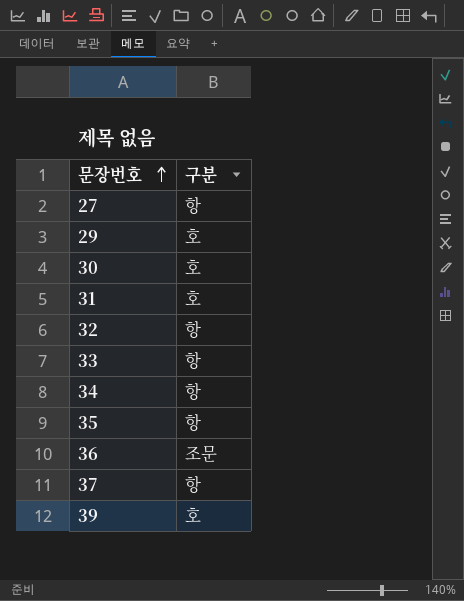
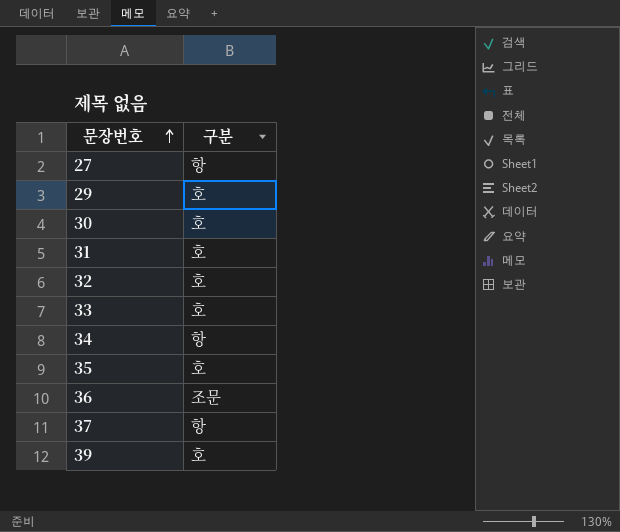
32 | 구분: 항 -> 호
33 | 구분: 항 -> 호
35 | 구분: 항 -> 호

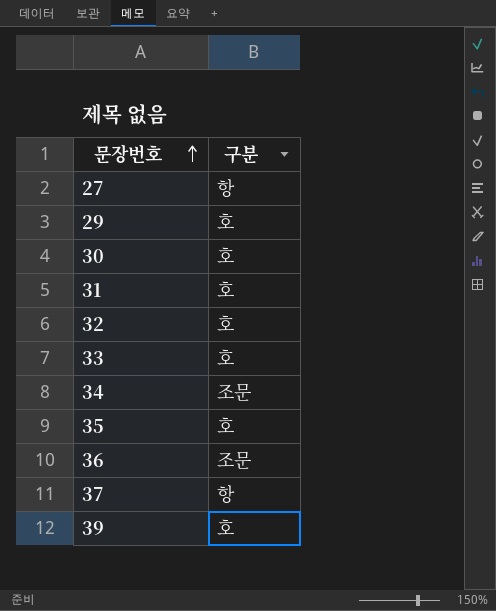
34 | 구분: 항 -> 조문

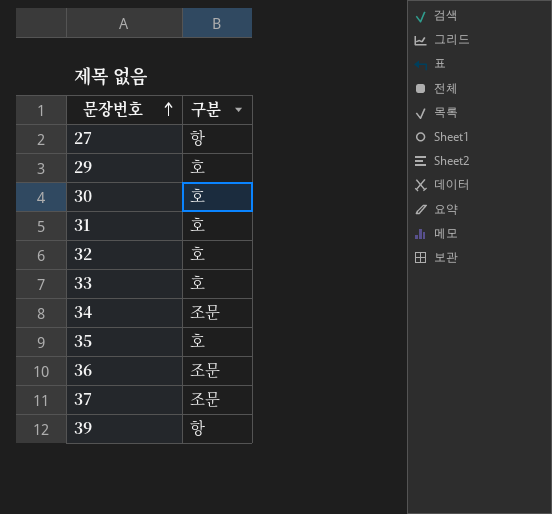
37 | 구분: 항 -> 조문
39 | 구분: 호 -> 항

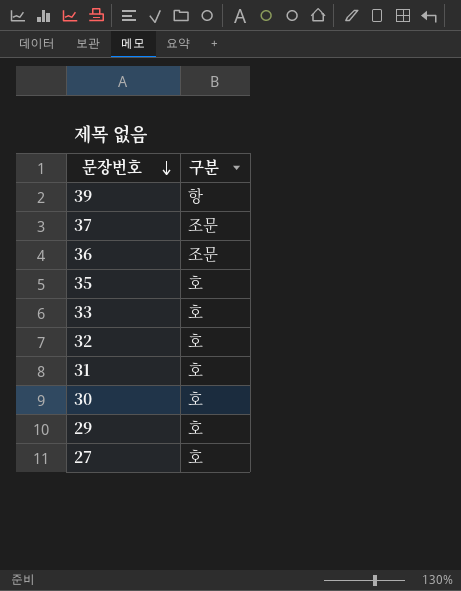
row order: 문장번호 ascending -> 문장번호 descending
row 34: 조문 -> none
27 | 구분: 항 -> 호

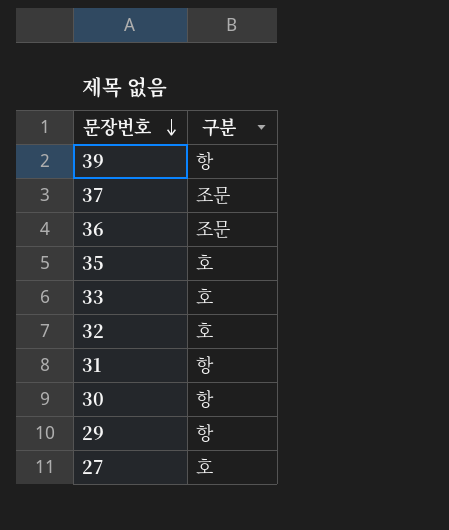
31 | 구분: 호 -> 항
30 | 구분: 호 -> 항
29 | 구분: 호 -> 항

